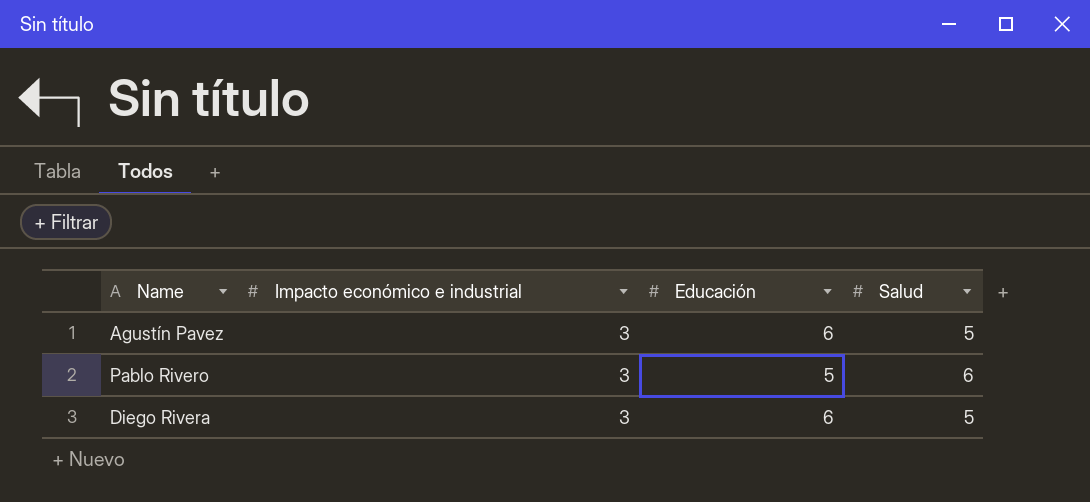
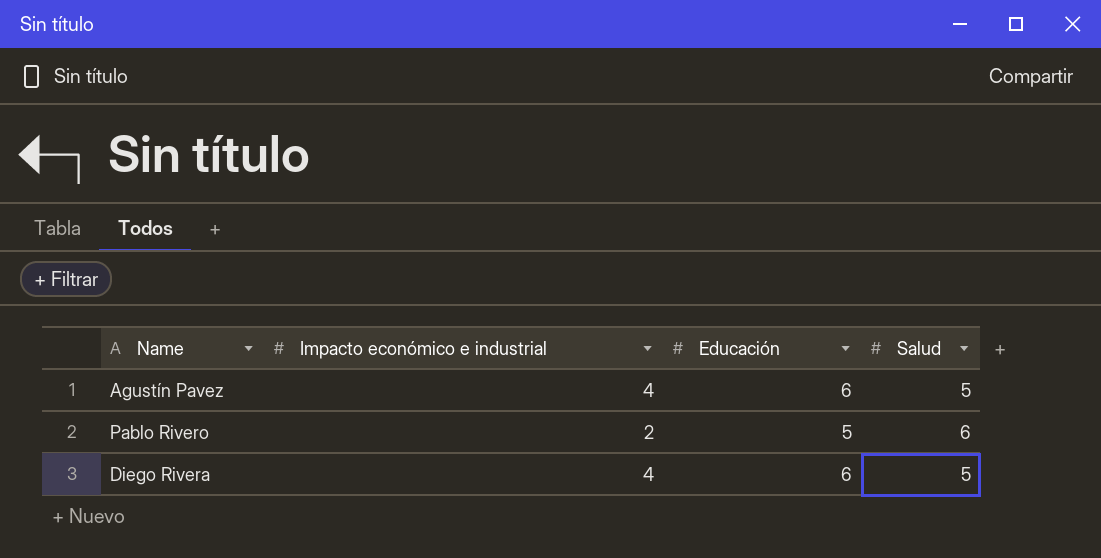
Agustín Pavez | Impacto económico e industrial: 3 -> 4
Pablo Rivero | Impacto económico e industrial: 3 -> 2
Diego Rivera | Impacto económico e industrial: 3 -> 4

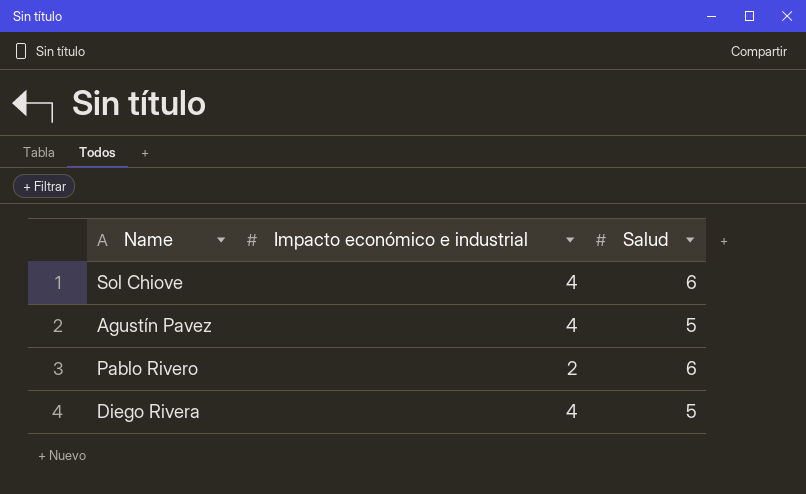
column Educación | position: 3 -> none
row Sol Chiove: none -> 4 | 6

